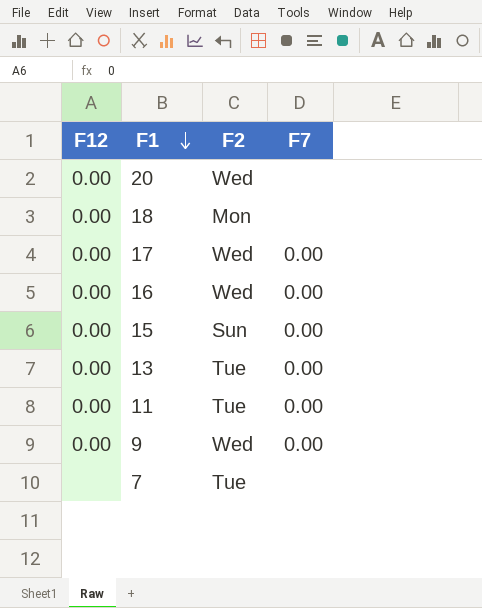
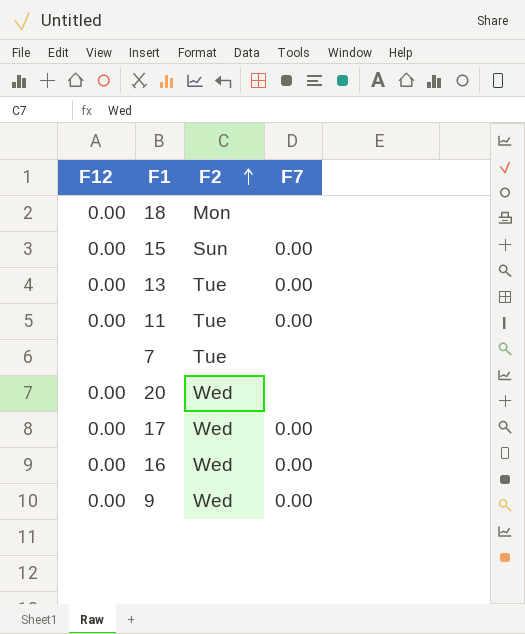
row order: F1 descending -> F2 ascending

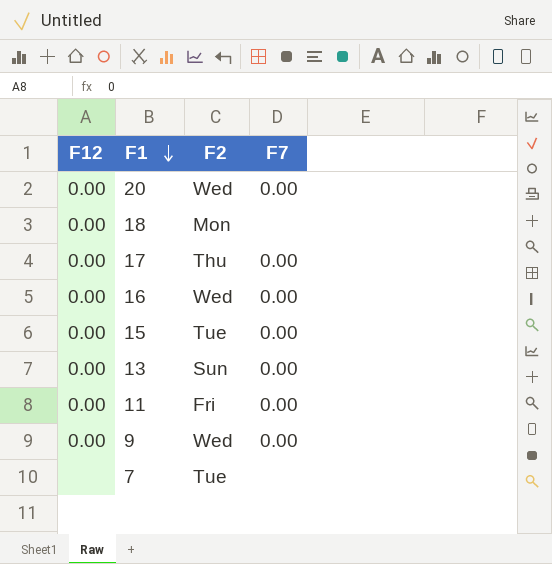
row order: F2 ascending -> F1 descending
20 | F7: none -> 0.00
17 | F2: Wed -> Thu
15 | F2: Sun -> Tue
13 | F2: Tue -> Sun
11 | F2: Tue -> Fri

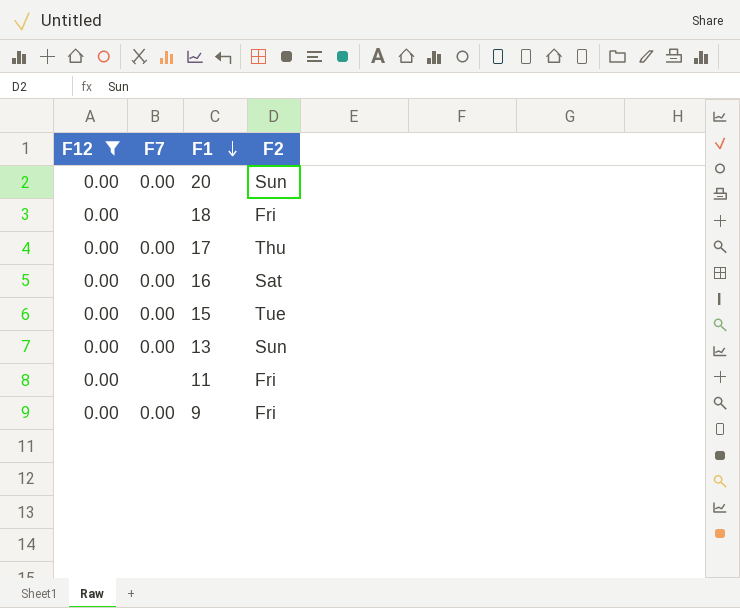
filter: none -> F12 = 0.00
column F7 | position: 4 -> 2
20 | F2: Wed -> Sun
18 | F2: Mon -> Fri
16 | F2: Wed -> Sat
11 | F7: 0.00 -> none
9 | F2: Wed -> Fri

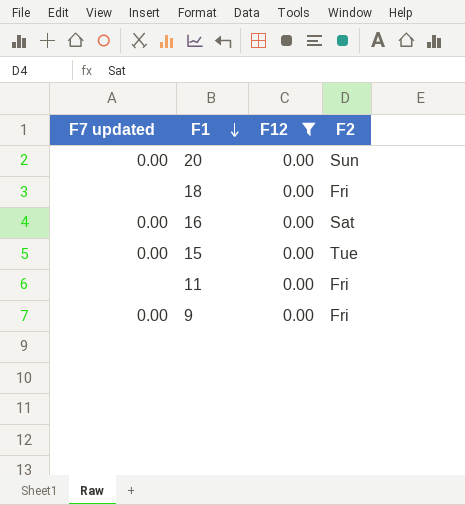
column name: F7 -> F7 updated
column F12 | position: 1 -> 3
row 17: 0.00 | 0.00 | Thu -> none
row 13: 0.00 | 0.00 | Sun -> none

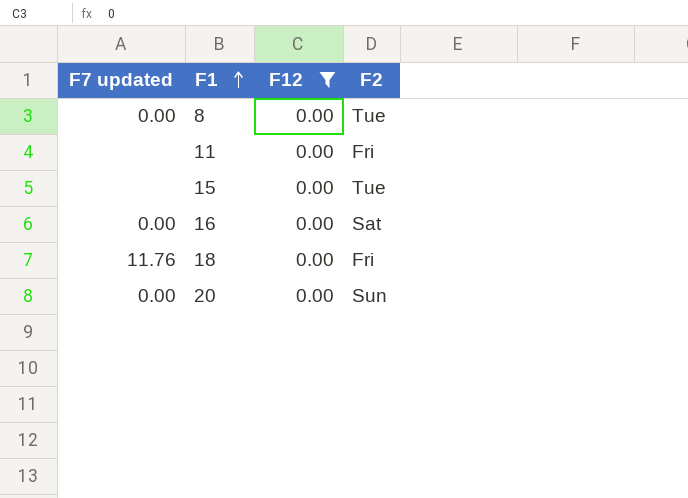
row order: F1 descending -> F1 ascending
row 9: 0.00 | 0.00 | Fri -> none
row 8: none -> 0.00 | 0.00 | Tue
15 | F7 updated: 0.00 -> none
18 | F7 updated: none -> 11.76

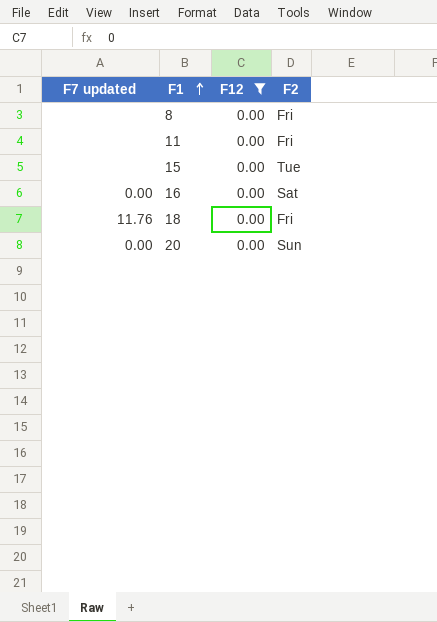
8 | F7 updated: 0.00 -> none
8 | F2: Tue -> Fri

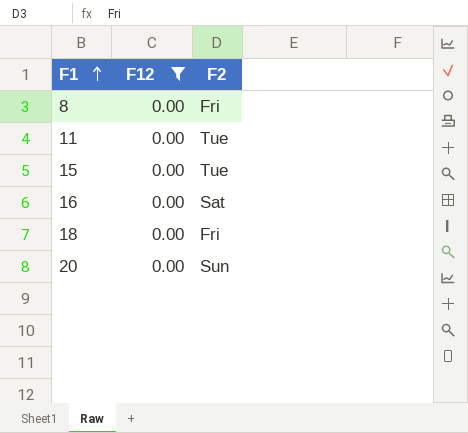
column F7 updated | position: 1 -> none
11 | F2: Fri -> Tue

